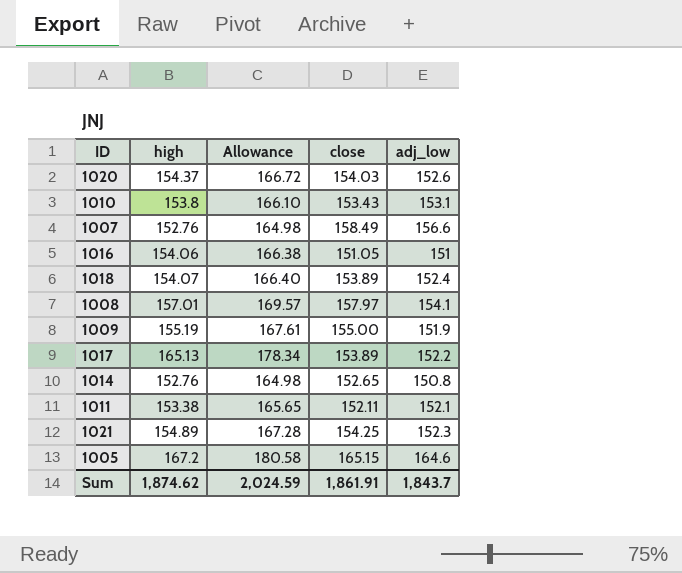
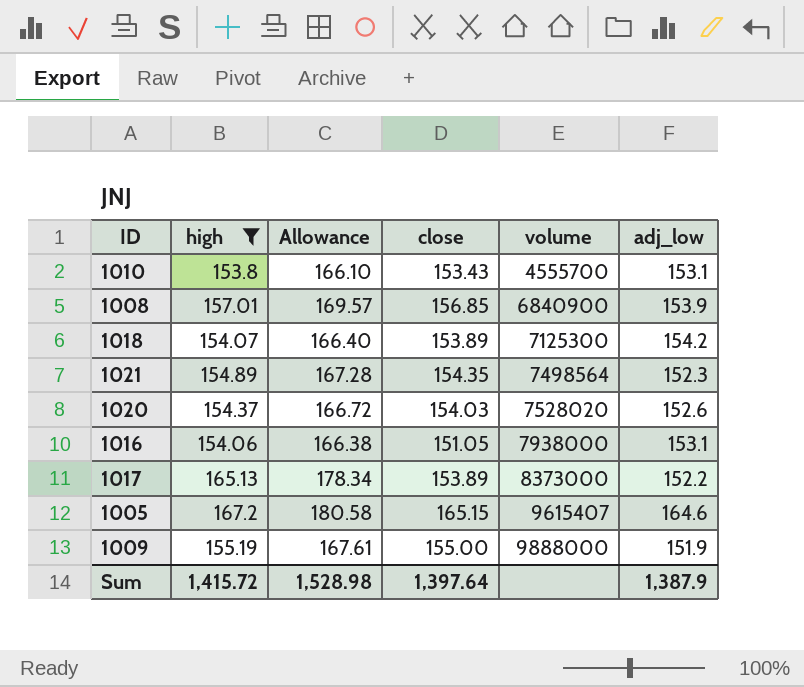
filter: none -> high >= 153.8
row order: none -> volume ascending
column volume | position: none -> 5
1008 | close: 157.97 -> 156.85
1008 | adj_low: 154.1 -> 153.9
1018 | adj_low: 152.4 -> 154.2
1021 | close: 154.25 -> 154.35
1016 | adj_low: 151 -> 153.1
Sum | high: 1,874.62 -> 1,415.72
Sum | Allowance: 2,024.59 -> 1,528.98
Sum | close: 1,861.91 -> 1,397.64
Sum | adj_low: 1,843.7 -> 1,387.9

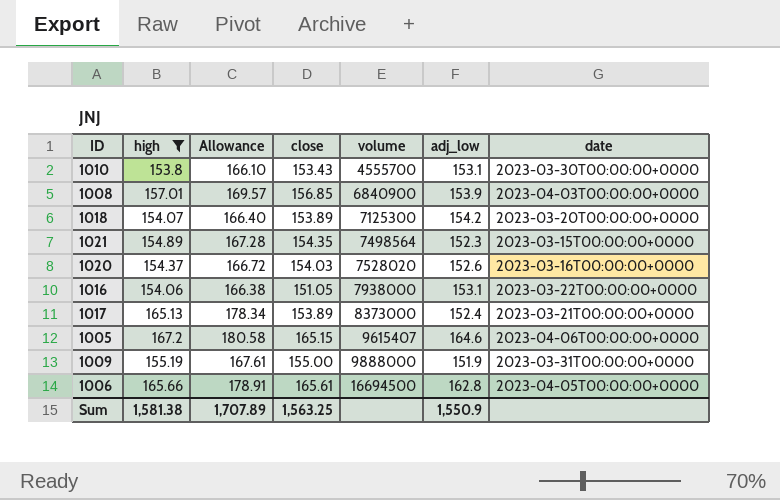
column date | position: none -> 7
1017 | adj_low: 152.2 -> 152.4
row 1006: none -> 165.66 | 178.91 | 165.61 | 16694500 | 162.8 | 2023-04-05T00:00:00+0000
Sum | high: 1,415.72 -> 1,581.38
Sum | Allowance: 1,528.98 -> 1,707.89
Sum | close: 1,397.64 -> 1,563.25
Sum | adj_low: 1,387.9 -> 1,550.9

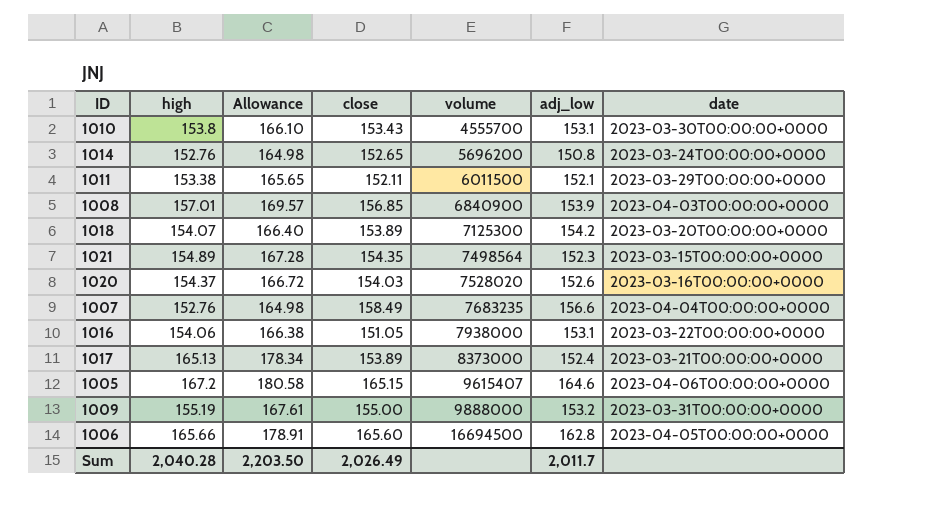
filter: high >= 153.8 -> none
1009 | adj_low: 151.9 -> 153.2
1006 | close: 165.61 -> 165.60
Sum | high: 1,581.38 -> 2,040.28
Sum | Allowance: 1,707.89 -> 2,203.50
Sum | close: 1,563.25 -> 2,026.49
Sum | adj_low: 1,550.9 -> 2,011.7

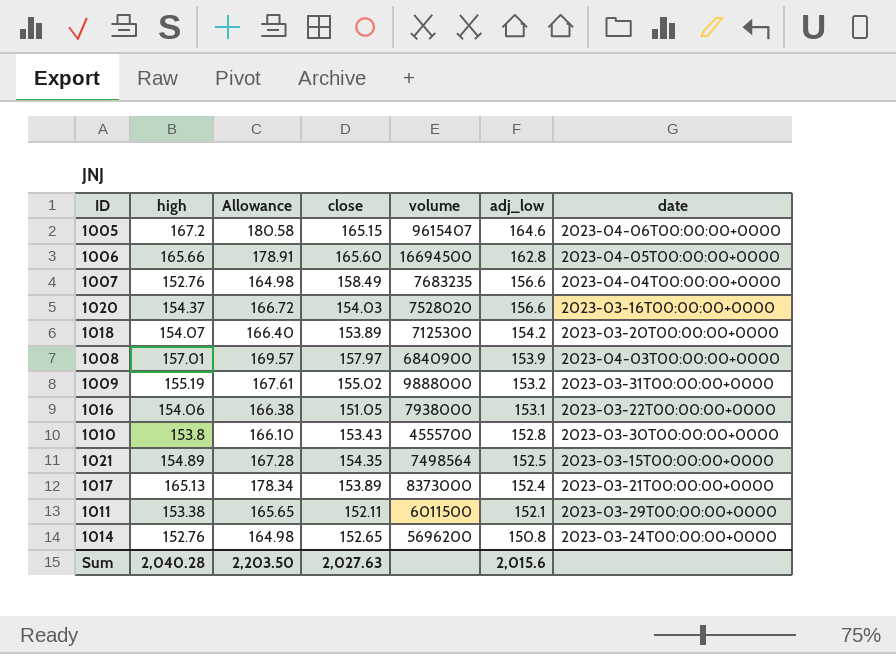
row order: volume ascending -> adj_low descending
1020 | adj_low: 152.6 -> 156.6
1008 | close: 156.85 -> 157.97
1009 | close: 155.00 -> 155.02
1010 | adj_low: 153.1 -> 152.8
1021 | adj_low: 152.3 -> 152.5
Sum | close: 2,026.49 -> 2,027.63
Sum | adj_low: 2,011.7 -> 2,015.6

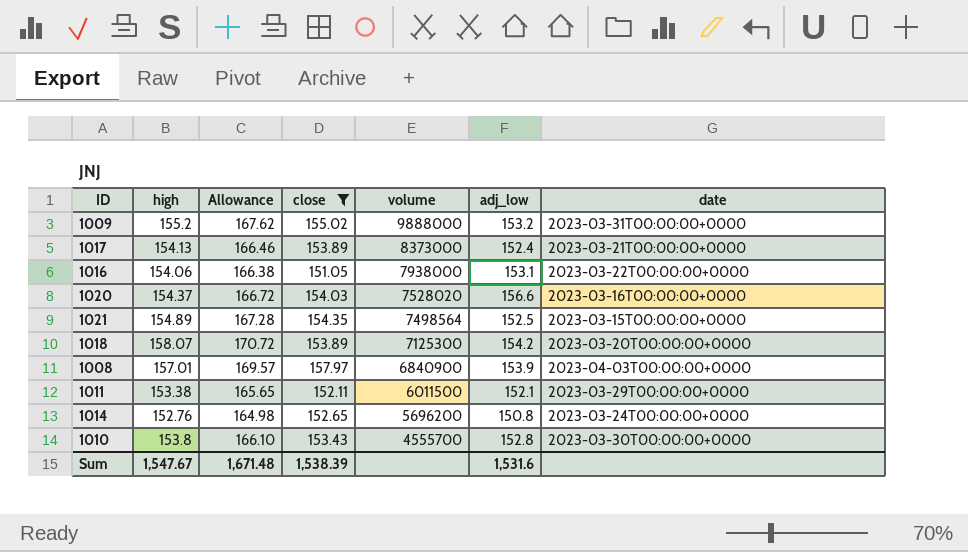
filter: none -> close <= 157.97
row order: adj_low descending -> volume descending
1009 | high: 155.19 -> 155.2
1009 | Allowance: 167.61 -> 167.62
1017 | high: 165.13 -> 154.13
1017 | Allowance: 178.34 -> 166.46
1018 | high: 154.07 -> 158.07
1018 | Allowance: 166.40 -> 170.72
Sum | high: 2,040.28 -> 1,547.67
Sum | Allowance: 2,203.50 -> 1,671.48
Sum | close: 2,027.63 -> 1,538.39
Sum | adj_low: 2,015.6 -> 1,531.6

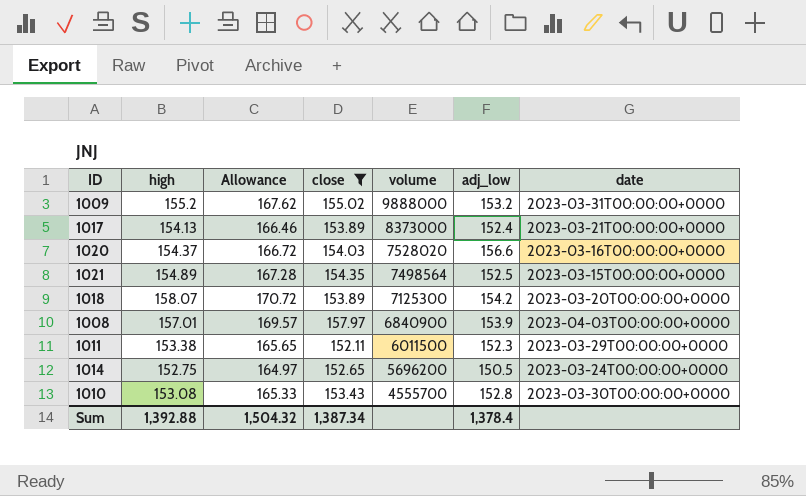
row 1016: 154.06 | 166.38 | 151.05 | 7938000 | 153.1 | 2023-03-22T00:00:00+0000 -> none
1011 | adj_low: 152.1 -> 152.3
1014 | high: 152.76 -> 152.75
1014 | Allowance: 164.98 -> 164.97
1014 | adj_low: 150.8 -> 150.5
1010 | high: 153.8 -> 153.08
1010 | Allowance: 166.10 -> 165.33
Sum | high: 1,547.67 -> 1,392.88
Sum | Allowance: 1,671.48 -> 1,504.32
Sum | close: 1,538.39 -> 1,387.34
Sum | adj_low: 1,531.6 -> 1,378.4

